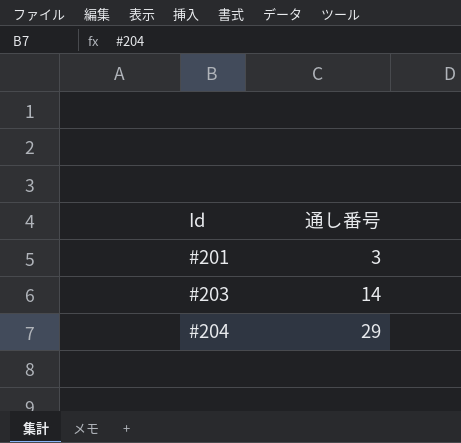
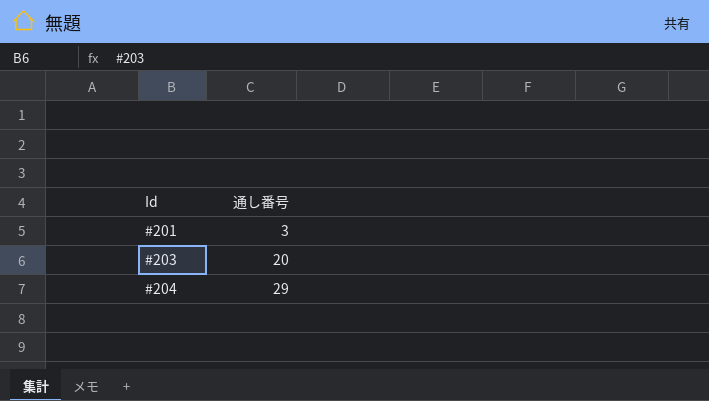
#203 | 通し番号: 14 -> 20

